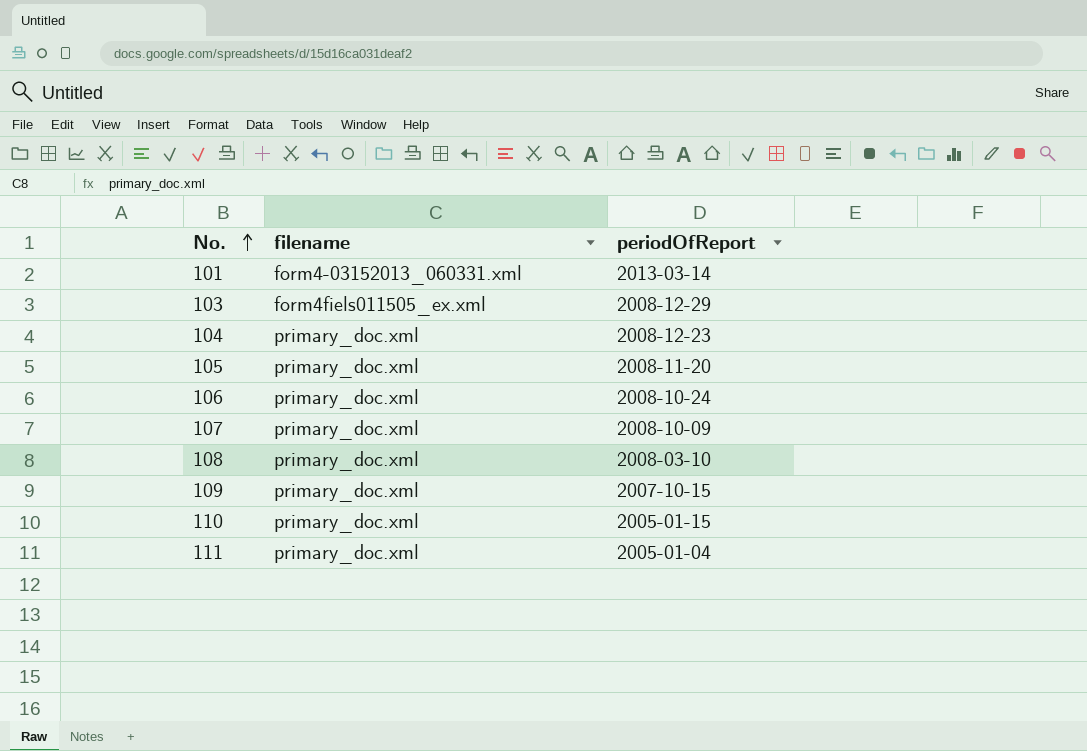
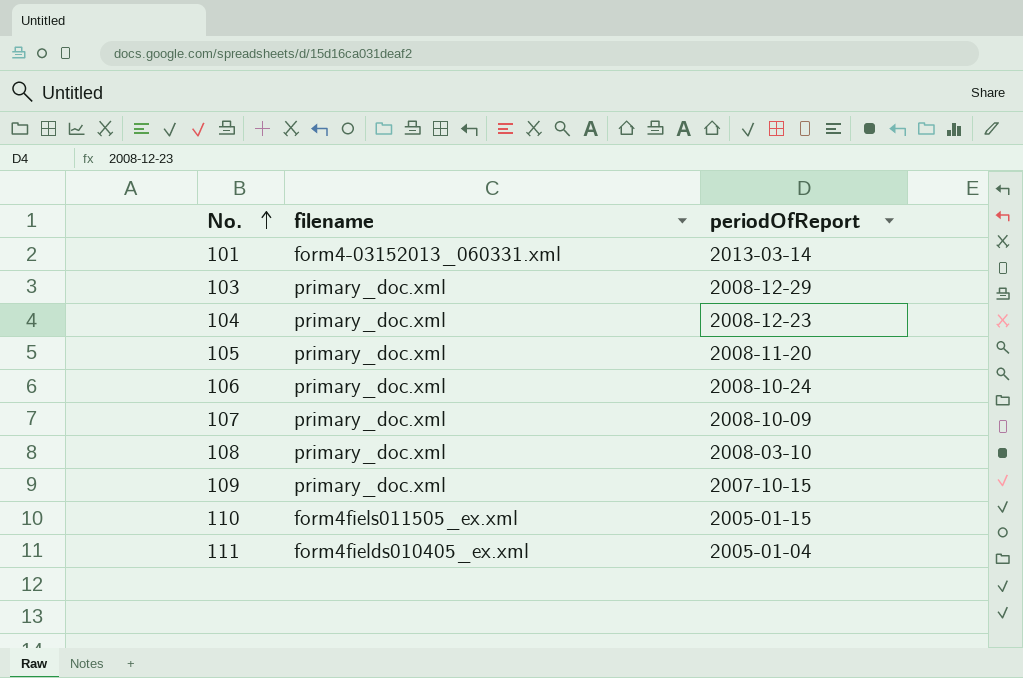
103 | filename: form4fiels011505_ex.xml -> primary_doc.xml
110 | filename: primary_doc.xml -> form4fiels011505_ex.xml
111 | filename: primary_doc.xml -> form4fields010405_ex.xml

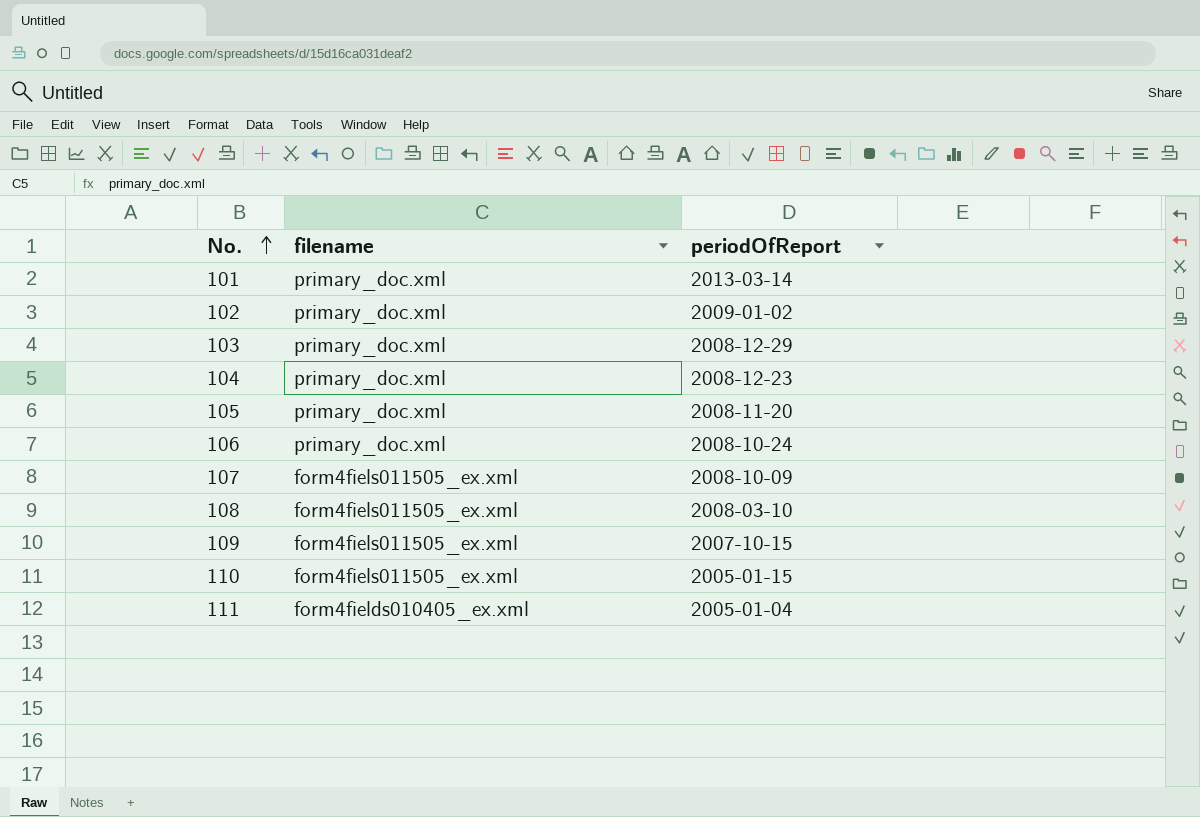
101 | filename: form4-03152013_060331.xml -> primary_doc.xml
row 102: none -> primary_doc.xml | 2009-01-02
107 | filename: primary_doc.xml -> form4fiels011505_ex.xml
108 | filename: primary_doc.xml -> form4fiels011505_ex.xml
109 | filename: primary_doc.xml -> form4fiels011505_ex.xml

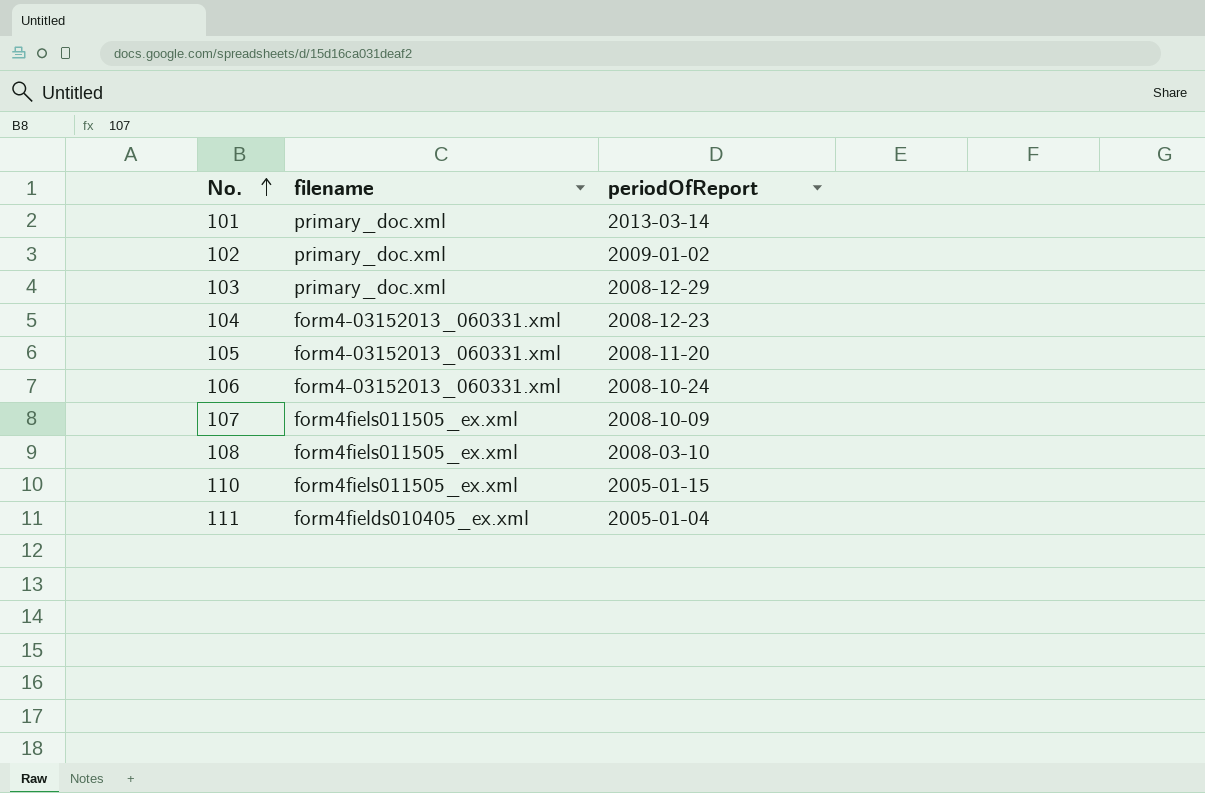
row 109: form4fiels011505_ex.xml | 2007-10-15 -> none
104 | filename: primary_doc.xml -> form4-03152013_060331.xml
105 | filename: primary_doc.xml -> form4-03152013_060331.xml
106 | filename: primary_doc.xml -> form4-03152013_060331.xml

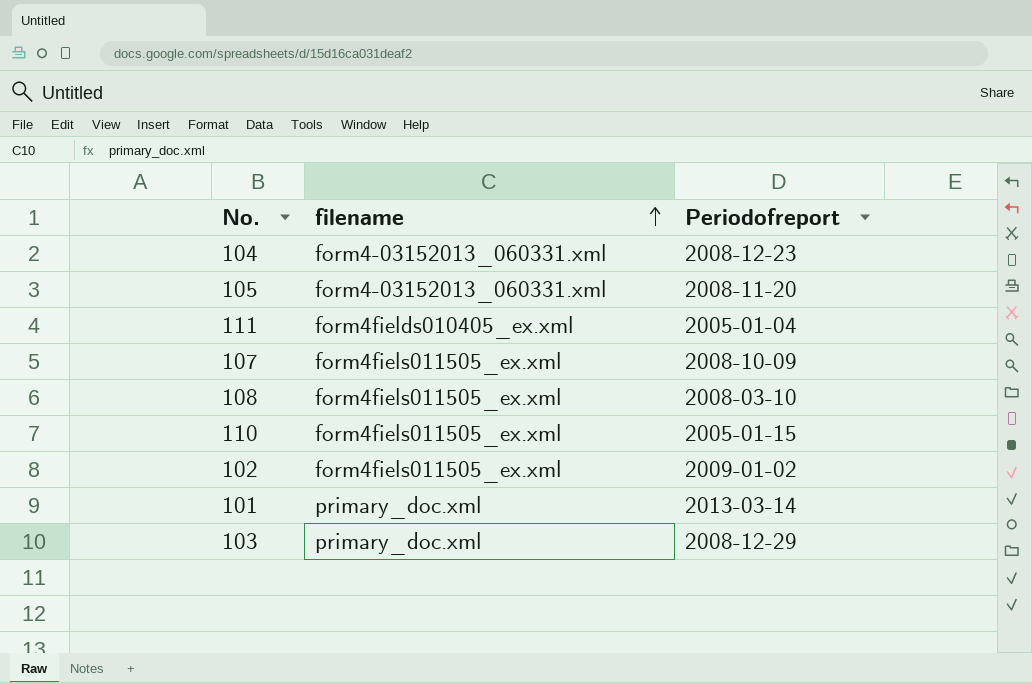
row order: No. ascending -> filename ascending
column name: periodOfReport -> Periodofreport
row 106: form4-03152013_060331.xml | 2008-10-24 -> none
102 | filename: primary_doc.xml -> form4fiels011505_ex.xml

